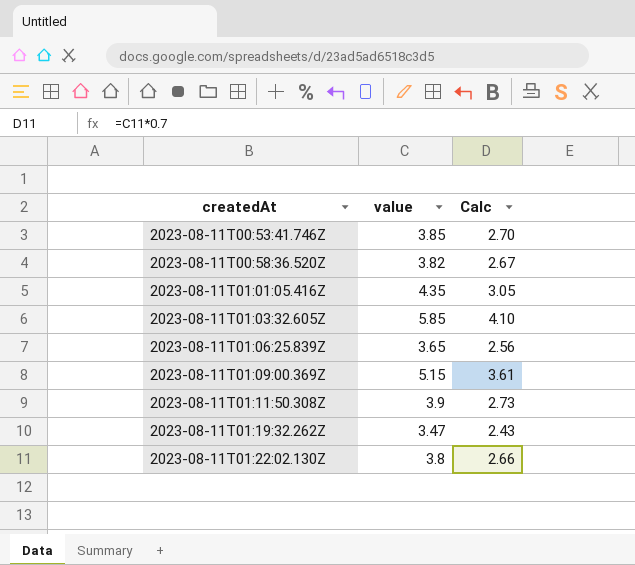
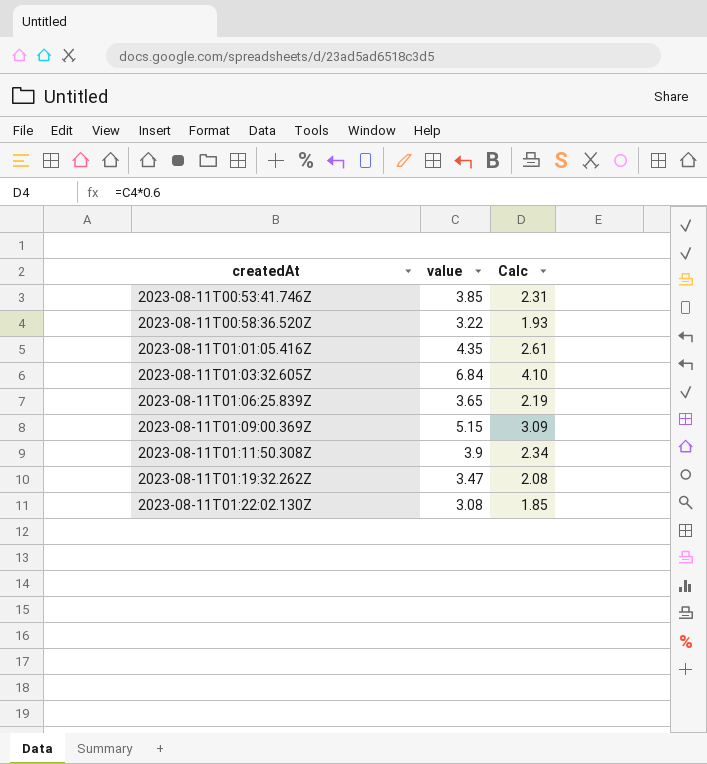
column Calc | formula: [value] * 0.7 -> [value] * 0.6
2023-08-11T00:58:36.520Z | value: 3.82 -> 3.22
2023-08-11T01:03:32.605Z | value: 5.85 -> 6.84
2023-08-11T01:22:02.130Z | value: 3.8 -> 3.08

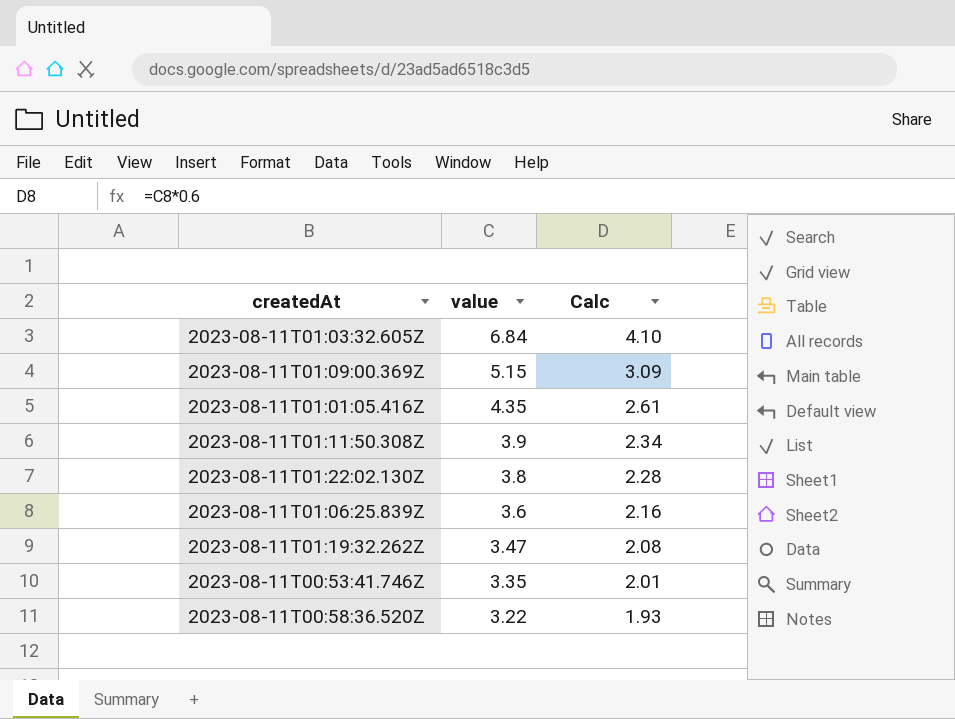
row order: createdAt ascending -> value descending
2023-08-11T01:22:02.130Z | value: 3.08 -> 3.8
2023-08-11T01:22:02.130Z | Calc: 1.85 -> 2.28
2023-08-11T01:06:25.839Z | value: 3.65 -> 3.6
2023-08-11T01:06:25.839Z | Calc: 2.19 -> 2.16
2023-08-11T00:53:41.746Z | value: 3.85 -> 3.35
2023-08-11T00:53:41.746Z | Calc: 2.31 -> 2.01

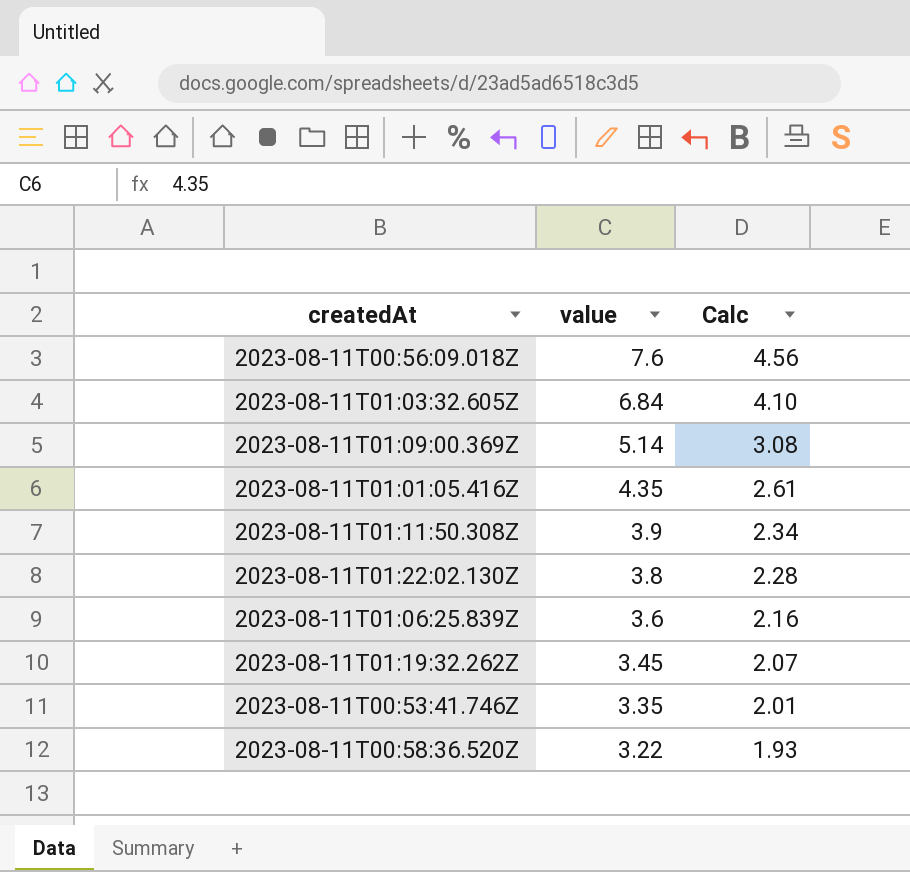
row 2023-08-11T00:56:09.018Z: none -> 7.6 | 4.56
2023-08-11T01:09:00.369Z | value: 5.15 -> 5.14
2023-08-11T01:09:00.369Z | Calc: 3.09 -> 3.08
2023-08-11T01:19:32.262Z | value: 3.47 -> 3.45
2023-08-11T01:19:32.262Z | Calc: 2.08 -> 2.07

